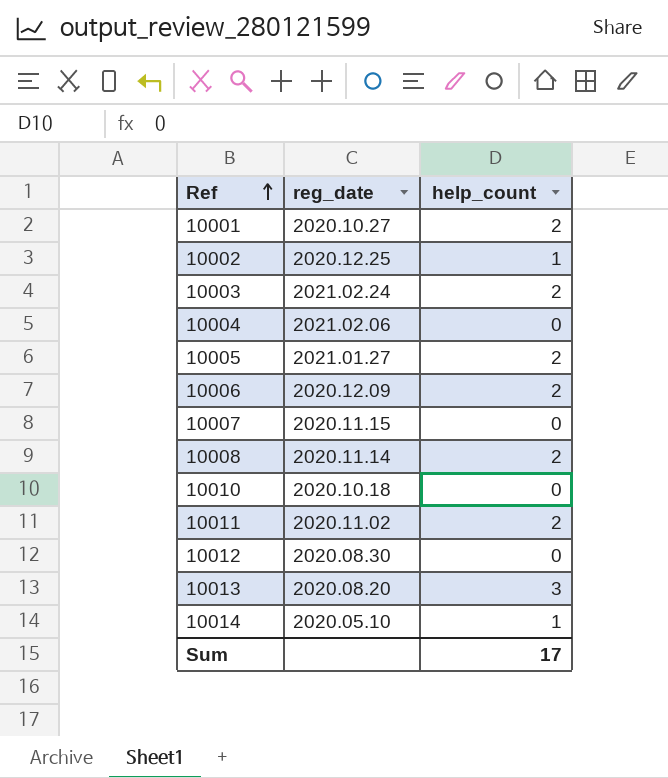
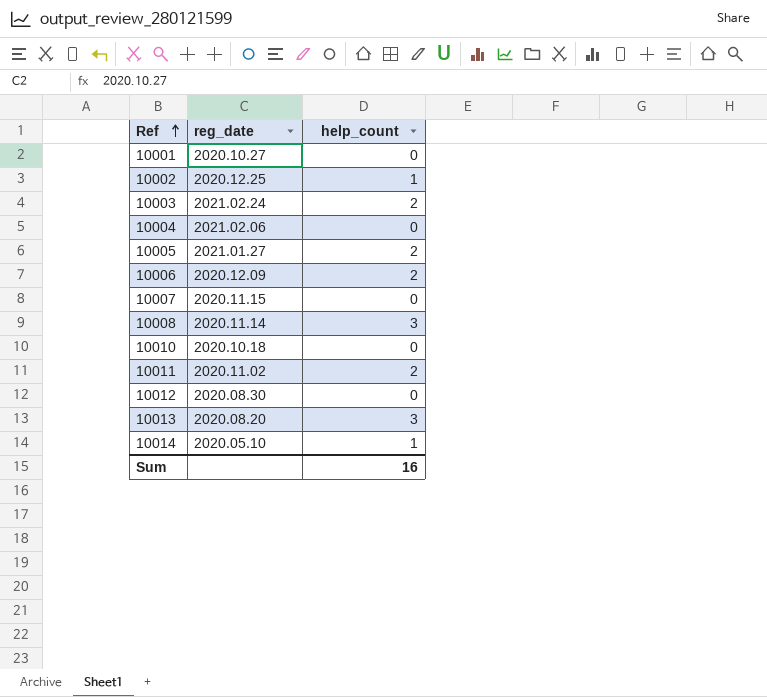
10001 | help_count: 2 -> 0
10008 | help_count: 2 -> 3
Sum | help_count: 17 -> 16

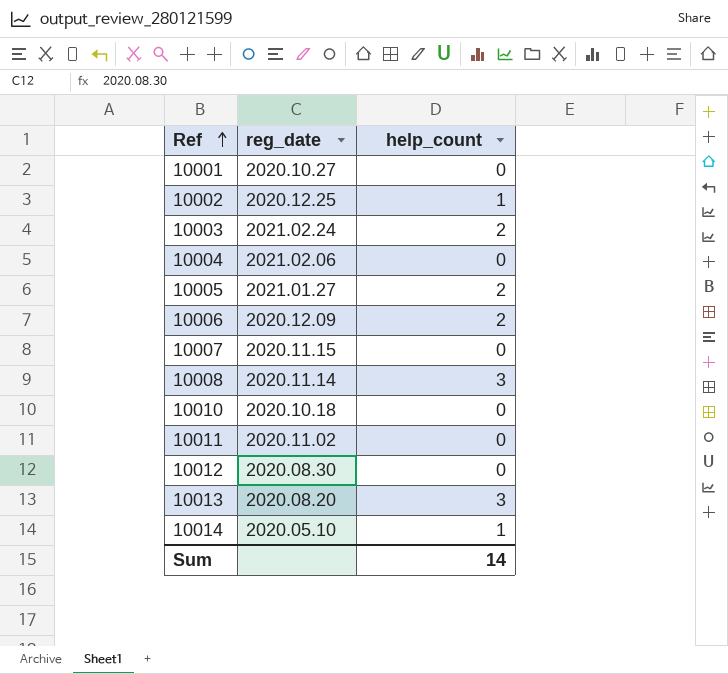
10011 | help_count: 2 -> 0
Sum | help_count: 16 -> 14

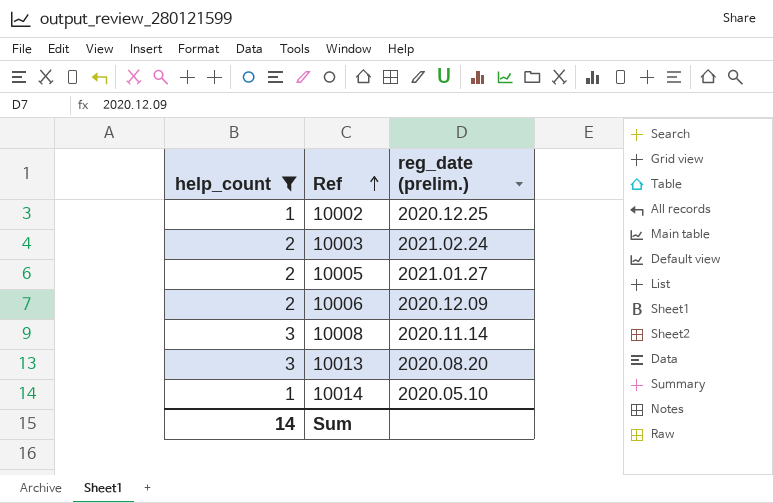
filter: none -> help_count != 0
column help_count | position: 3 -> 1
column name: reg_date -> reg_date (prelim.)

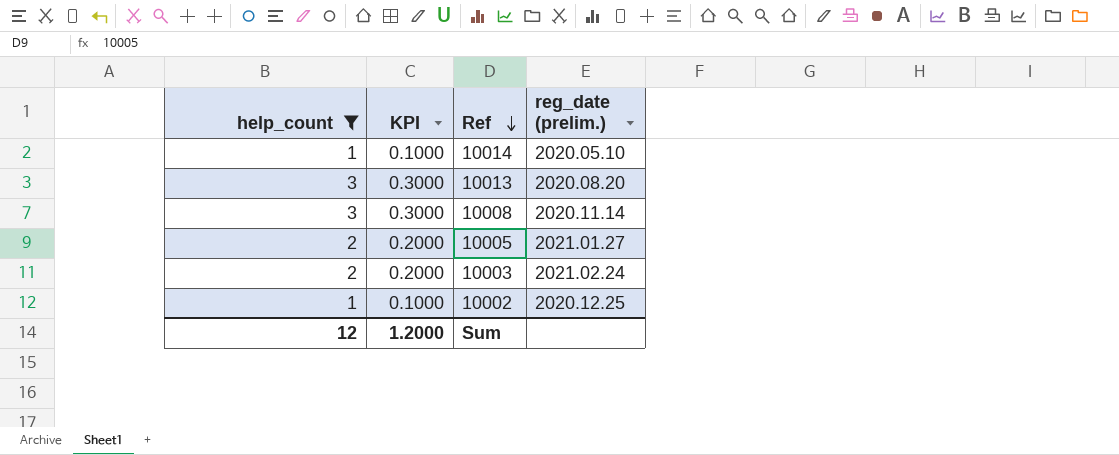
row order: Ref ascending -> Ref descending
column KPI | formula: none -> [help_count] * 0.1
row 10006: 2 | 2020.12.09 -> none
Sum | help_count: 14 -> 12

